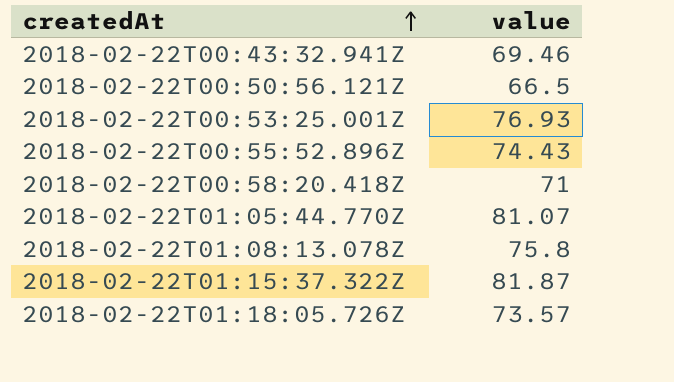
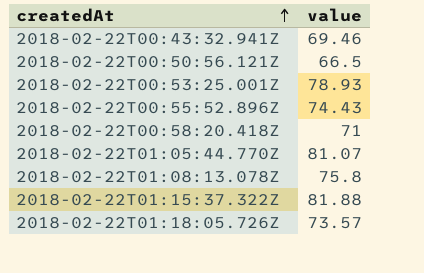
2018-02-22T00:53:25.001Z | value: 76.93 -> 78.93
2018-02-22T01:15:37.322Z | value: 81.87 -> 81.88

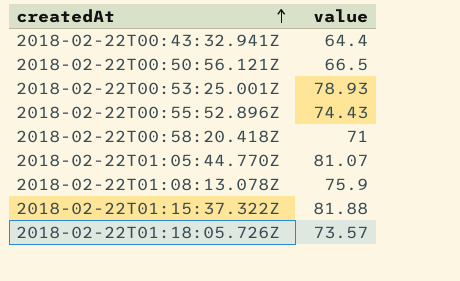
2018-02-22T00:43:32.941Z | value: 69.46 -> 64.4
2018-02-22T01:08:13.078Z | value: 75.8 -> 75.9

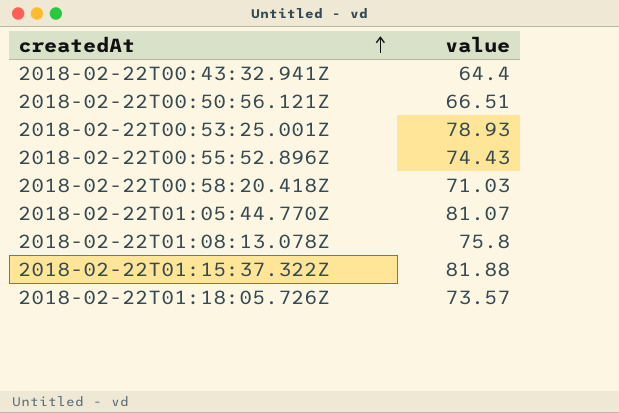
2018-02-22T00:50:56.121Z | value: 66.5 -> 66.51
2018-02-22T00:58:20.418Z | value: 71 -> 71.03
2018-02-22T01:08:13.078Z | value: 75.9 -> 75.8

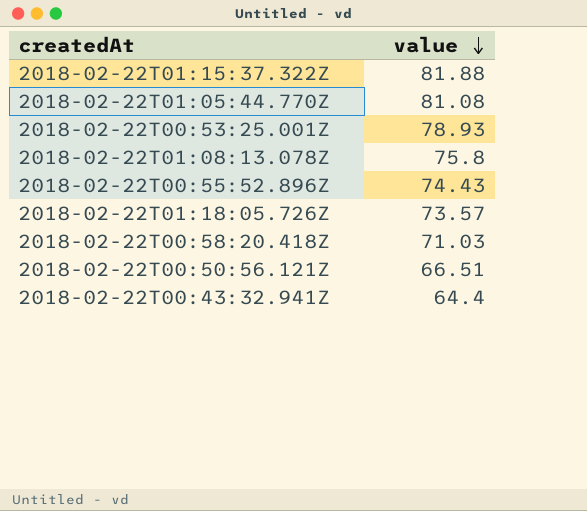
row order: createdAt ascending -> value descending
2018-02-22T01:05:44.770Z | value: 81.07 -> 81.08

